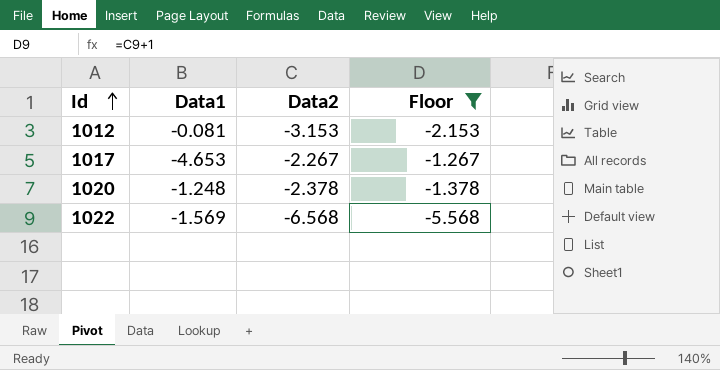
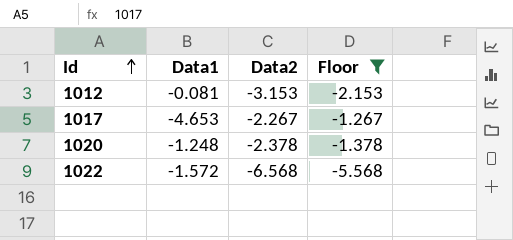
1022 | Data1: -1.569 -> -1.572

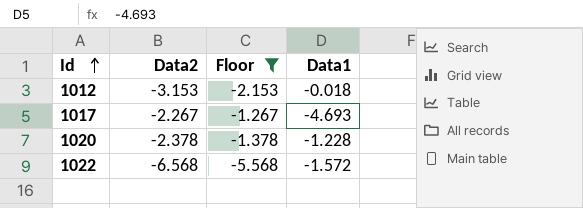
column Data1 | position: 2 -> 4
1012 | Data1: -0.081 -> -0.018
1017 | Data1: -4.653 -> -4.693
1020 | Data1: -1.248 -> -1.228

